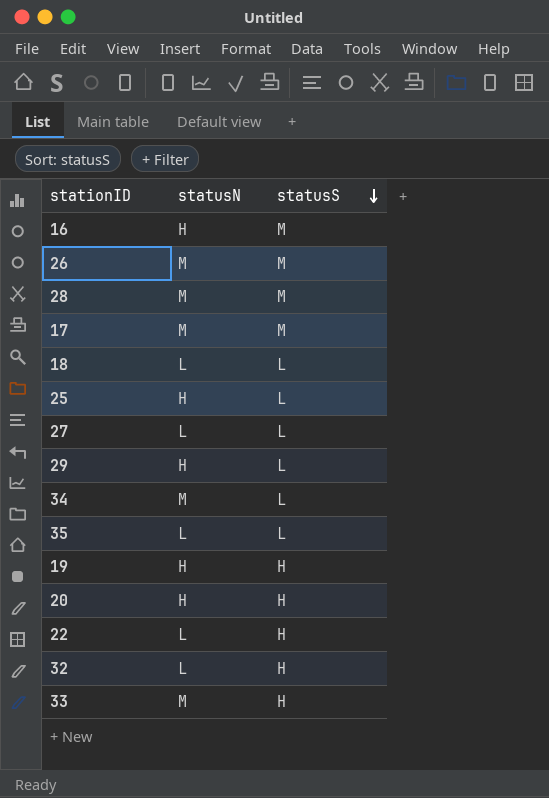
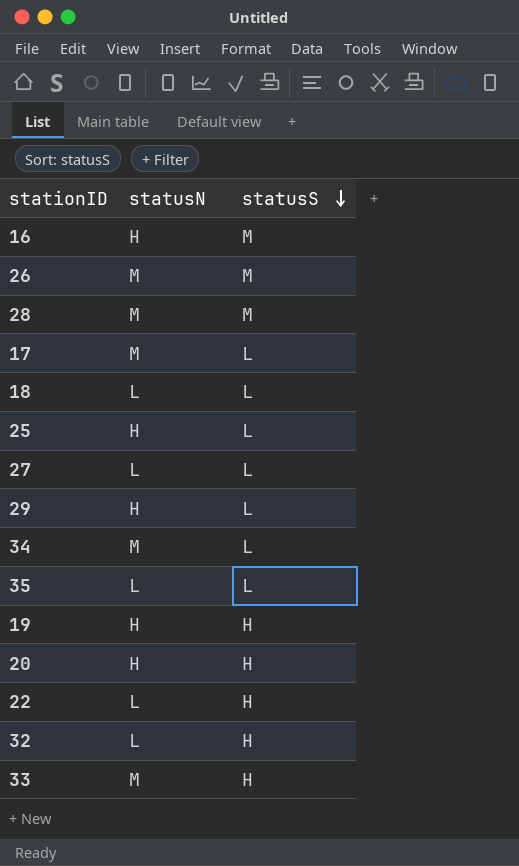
17 | statusS: M -> L

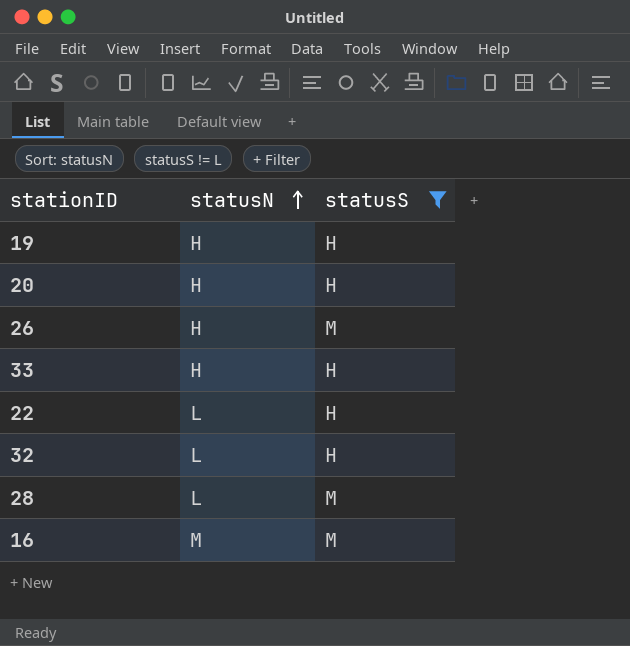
filter: none -> statusS != L
row order: statusS descending -> statusN ascending
26 | statusN: M -> H
33 | statusN: M -> H
28 | statusN: M -> L
16 | statusN: H -> M

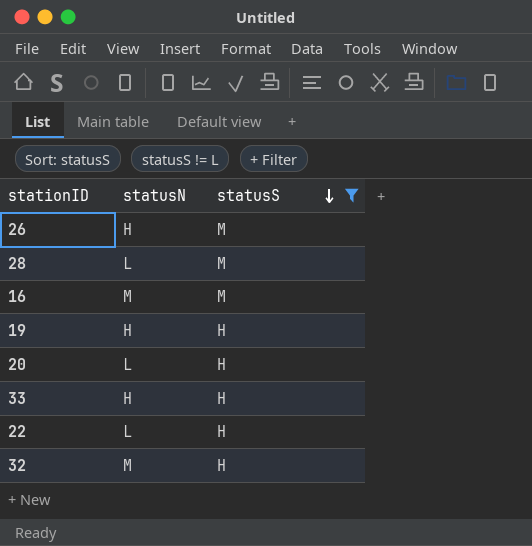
row order: statusN ascending -> statusS descending
20 | statusN: H -> L
32 | statusN: L -> M

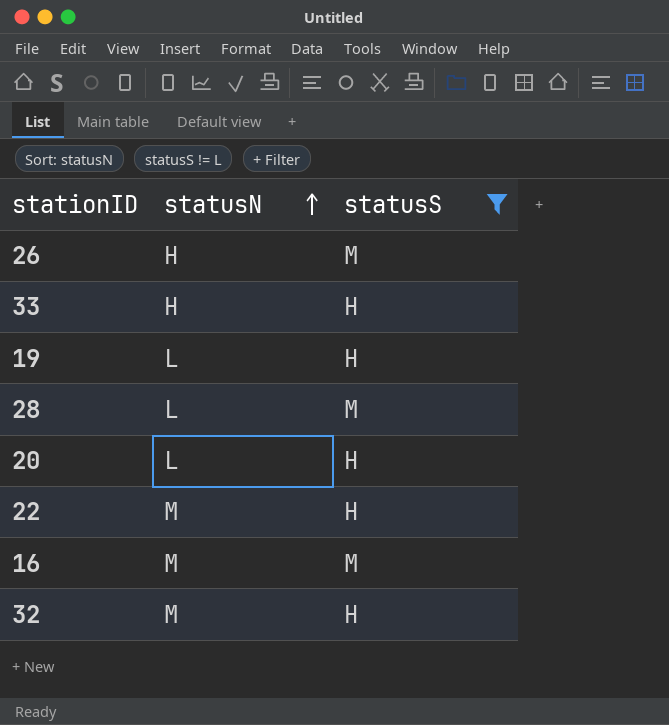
row order: statusS descending -> statusN ascending
19 | statusN: H -> L
22 | statusN: L -> M

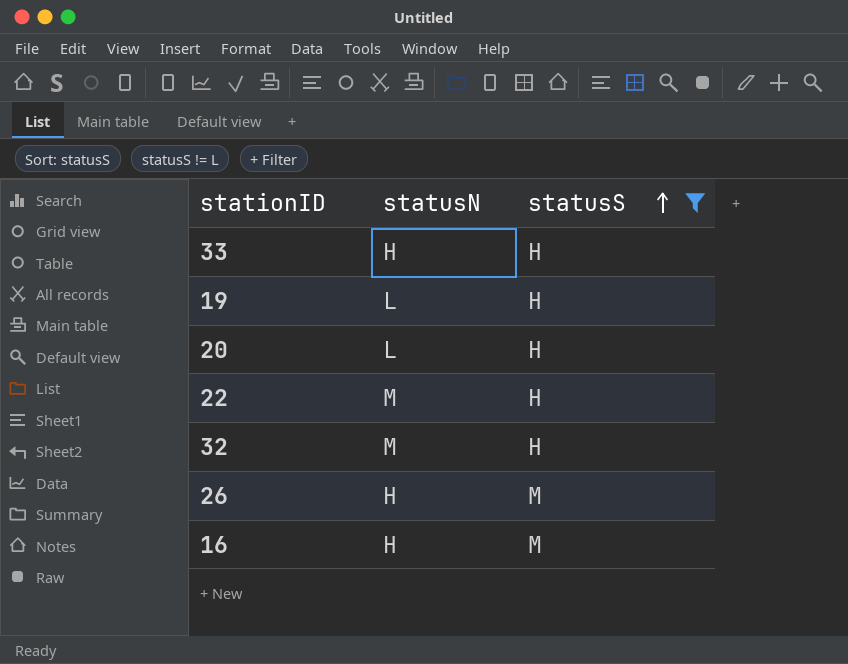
row order: statusN ascending -> statusS ascending
row 28: L | M -> none
16 | statusN: M -> H

